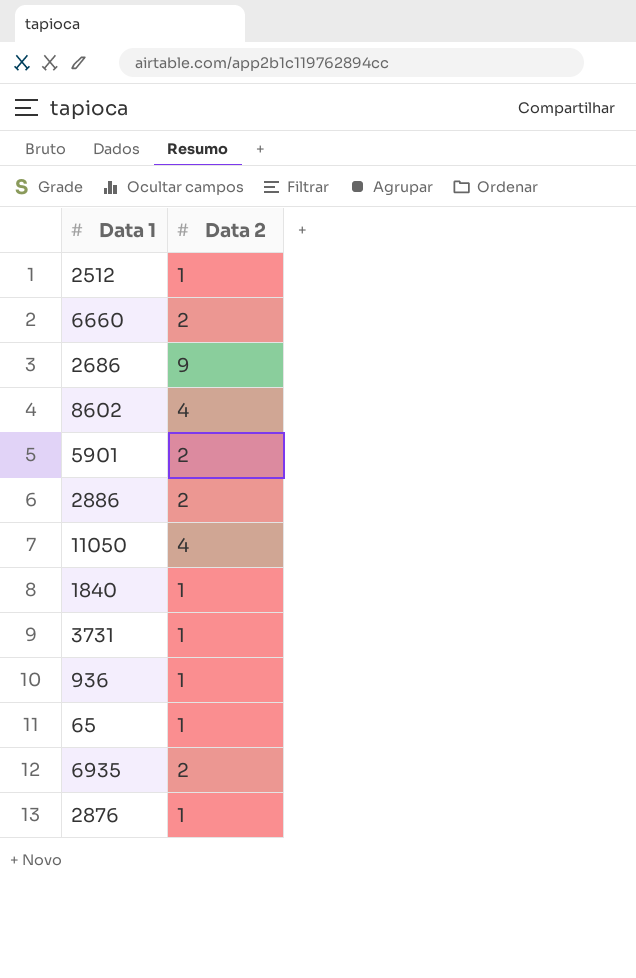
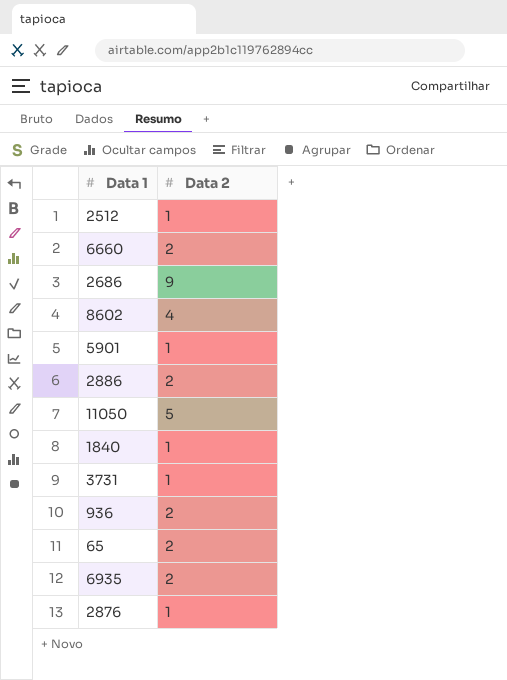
5901 | Data 2: 2 -> 1
11050 | Data 2: 4 -> 5
936 | Data 2: 1 -> 2
65 | Data 2: 1 -> 2

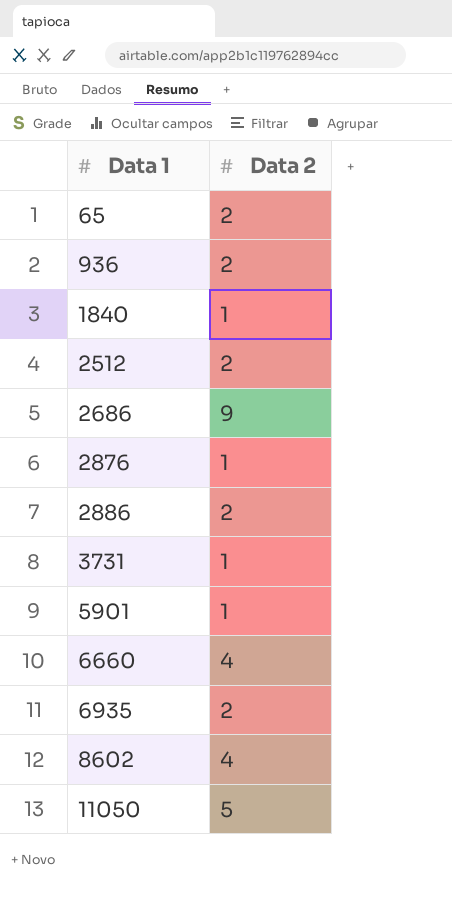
row order: none -> Data 1 ascending
2512 | Data 2: 1 -> 2
6660 | Data 2: 2 -> 4

